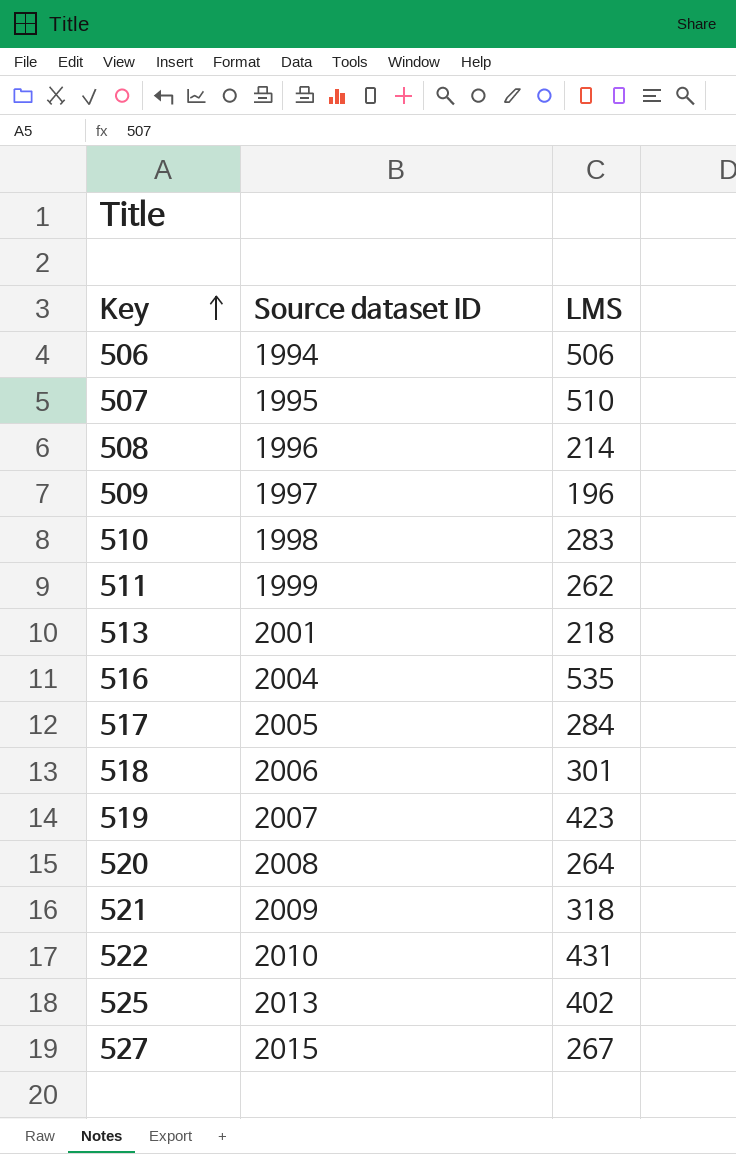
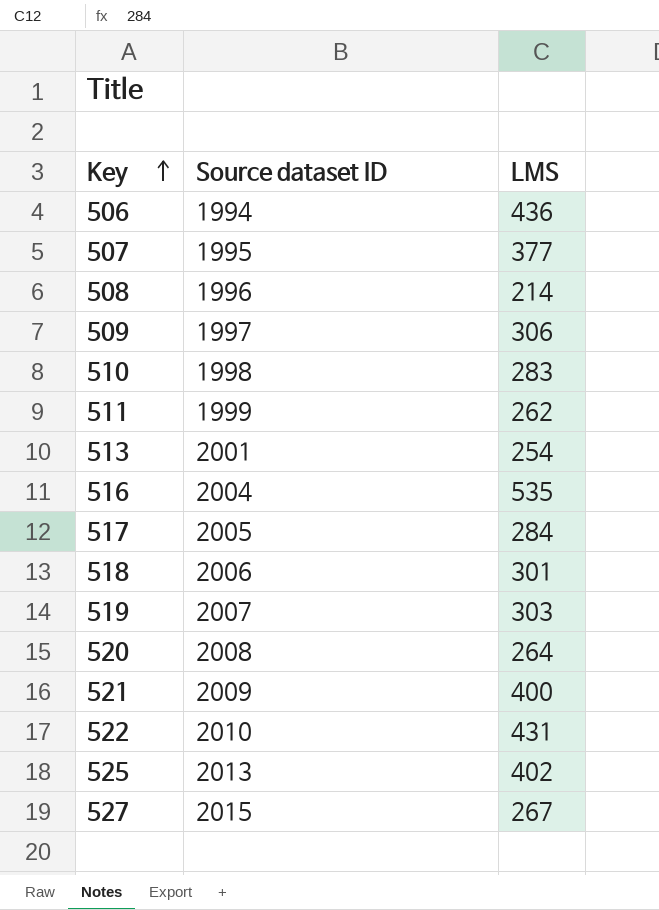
506 | LMS: 506 -> 436
507 | LMS: 510 -> 377
509 | LMS: 196 -> 306
513 | LMS: 218 -> 254
519 | LMS: 423 -> 303
521 | LMS: 318 -> 400

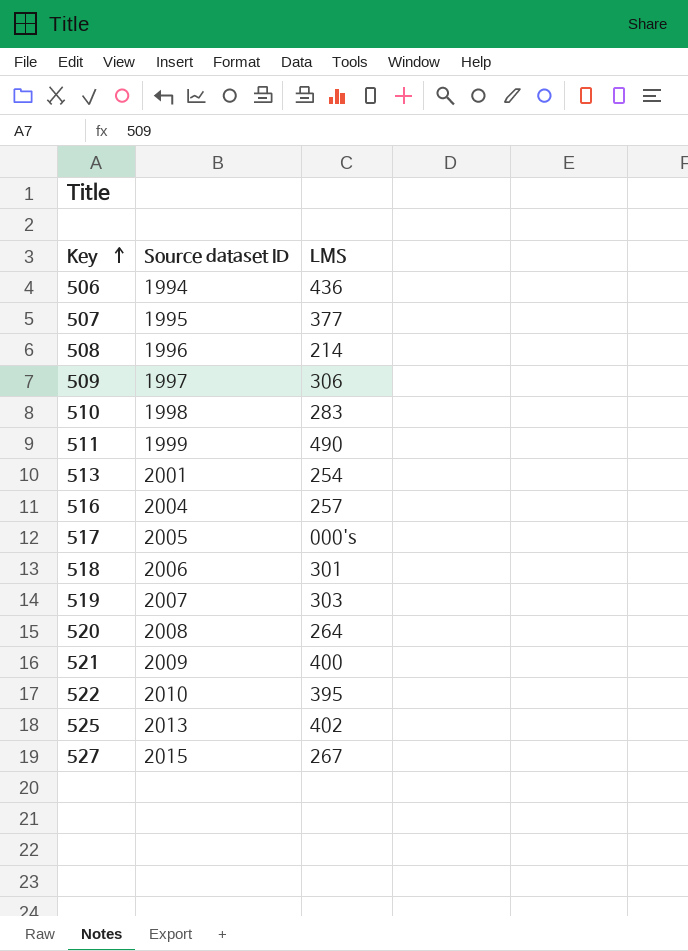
511 | LMS: 262 -> 490
516 | LMS: 535 -> 257
517 | LMS: 284 -> 000's
522 | LMS: 431 -> 395

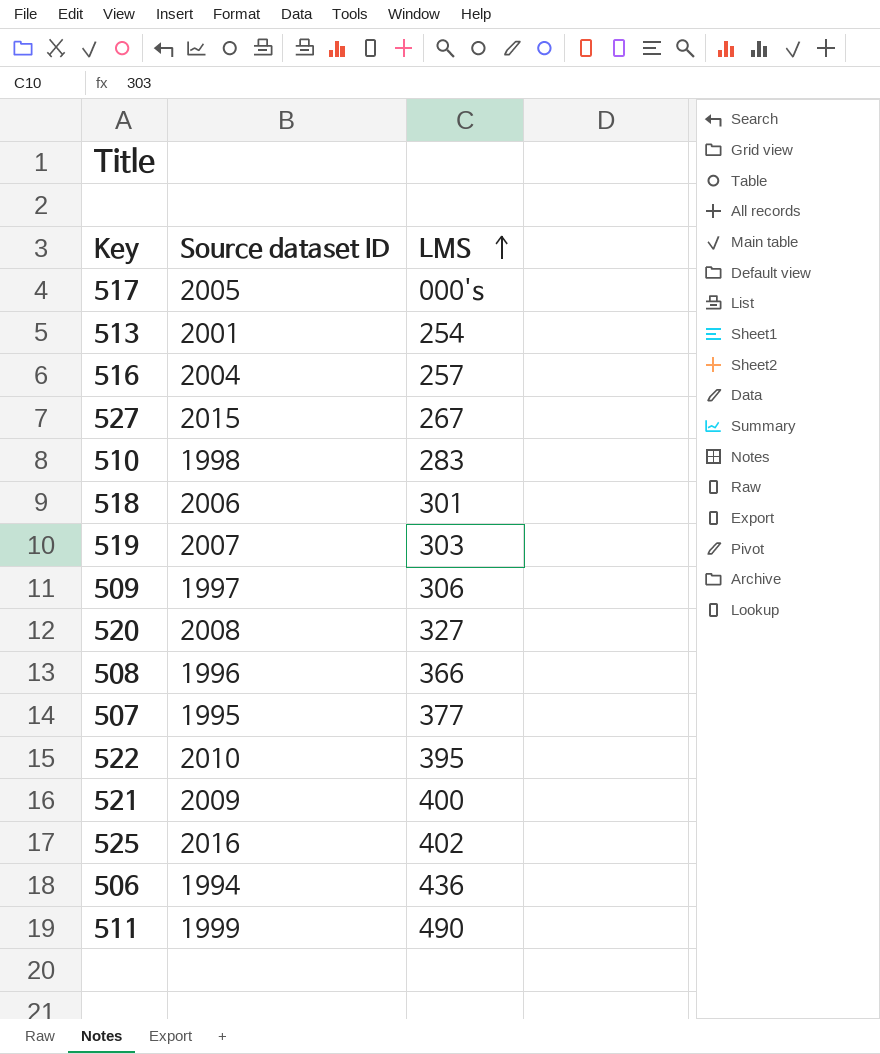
row order: Key ascending -> LMS ascending
520 | LMS: 264 -> 327
508 | LMS: 214 -> 366
525 | Source dataset ID: 2013 -> 2016

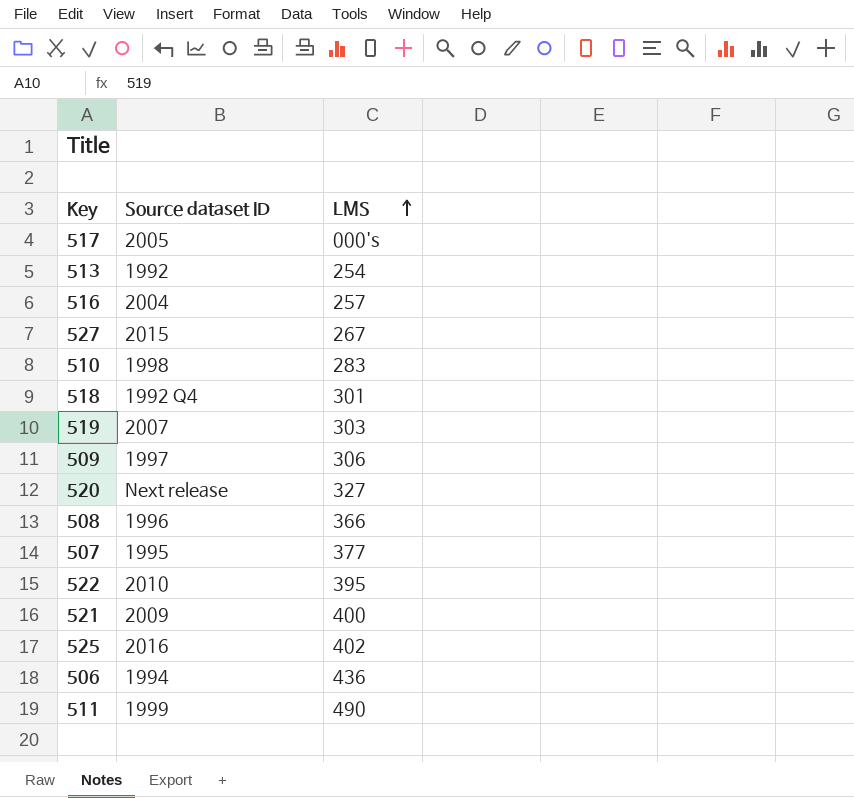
513 | Source dataset ID: 2001 -> 1992
518 | Source dataset ID: 2006 -> 1992 Q4
520 | Source dataset ID: 2008 -> Next release

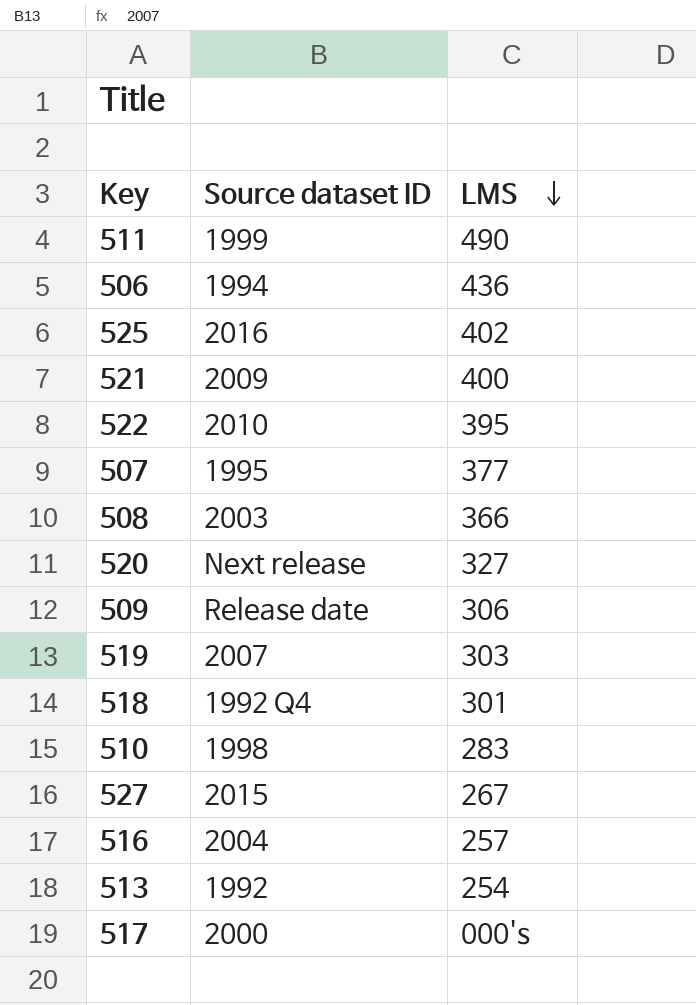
row order: LMS ascending -> LMS descending
508 | Source dataset ID: 1996 -> 2003
509 | Source dataset ID: 1997 -> Release date
517 | Source dataset ID: 2005 -> 2000

